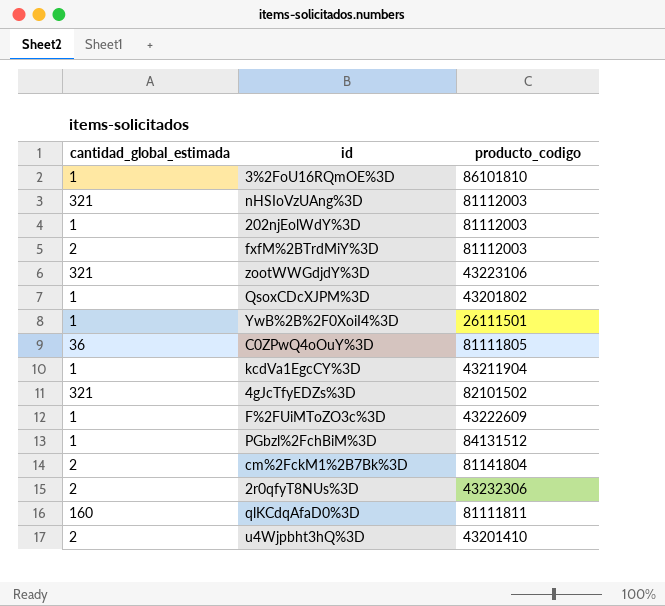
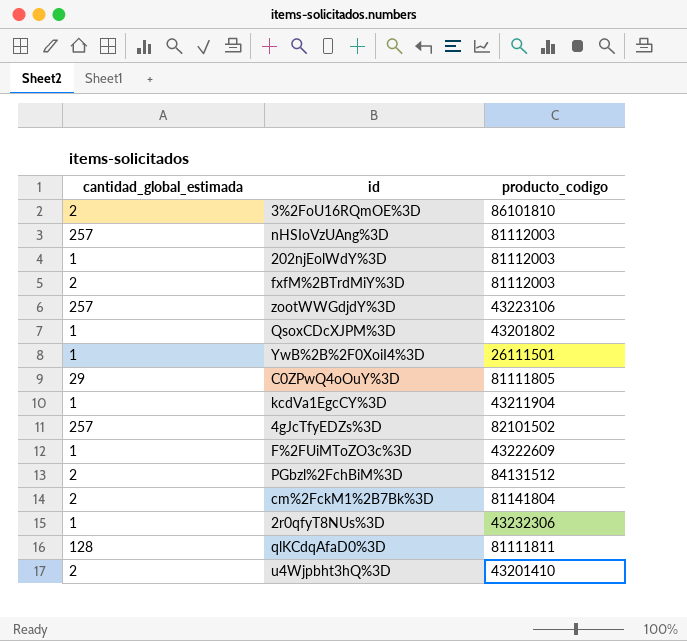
3%2FoU16RQmOE%3D | cantidad_global_estimada: 1 -> 2
nHSIoVzUAng%3D | cantidad_global_estimada: 321 -> 257
zootWWGdjdY%3D | cantidad_global_estimada: 321 -> 257
C0ZPwQ4oOuY%3D | cantidad_global_estimada: 36 -> 29
4gJcTfyEDZs%3D | cantidad_global_estimada: 321 -> 257
PGbzl%2FchBiM%3D | cantidad_global_estimada: 1 -> 2
2r0qfyT8NUs%3D | cantidad_global_estimada: 2 -> 1
qlKCdqAfaD0%3D | cantidad_global_estimada: 160 -> 128

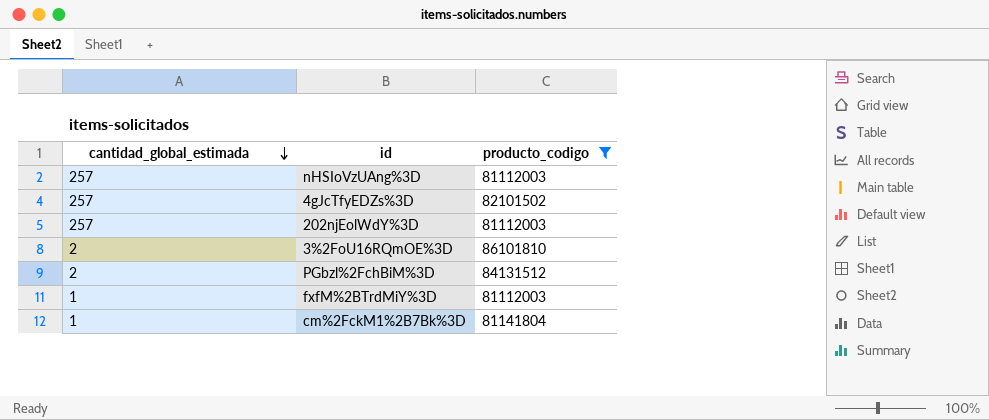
filter: none -> producto_codigo >= 81112003
row order: none -> cantidad_global_estimada descending
202njEolWdY%3D | cantidad_global_estimada: 1 -> 257
fxfM%2BTrdMiY%3D | cantidad_global_estimada: 2 -> 1
cm%2FckM1%2B7Bk%3D | cantidad_global_estimada: 2 -> 1

